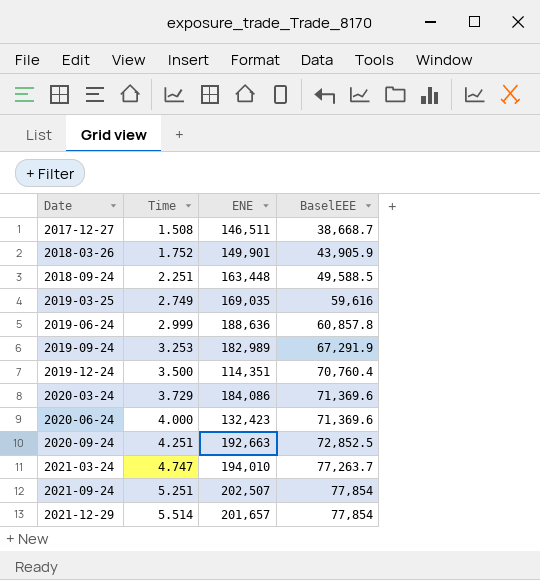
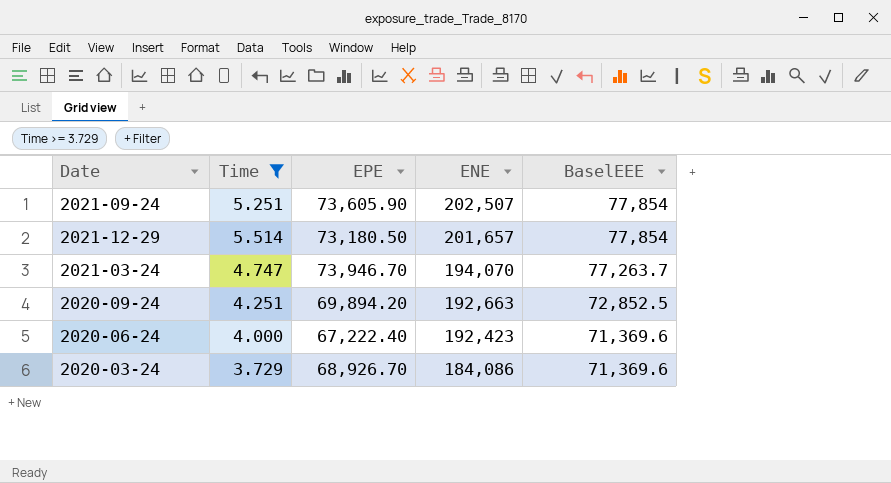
filter: none -> Time >= 3.729
row order: Date ascending -> ENE descending
column EPE | position: none -> 3
2021-03-24 | ENE: 194,010 -> 194,070
2020-06-24 | ENE: 132,423 -> 192,423

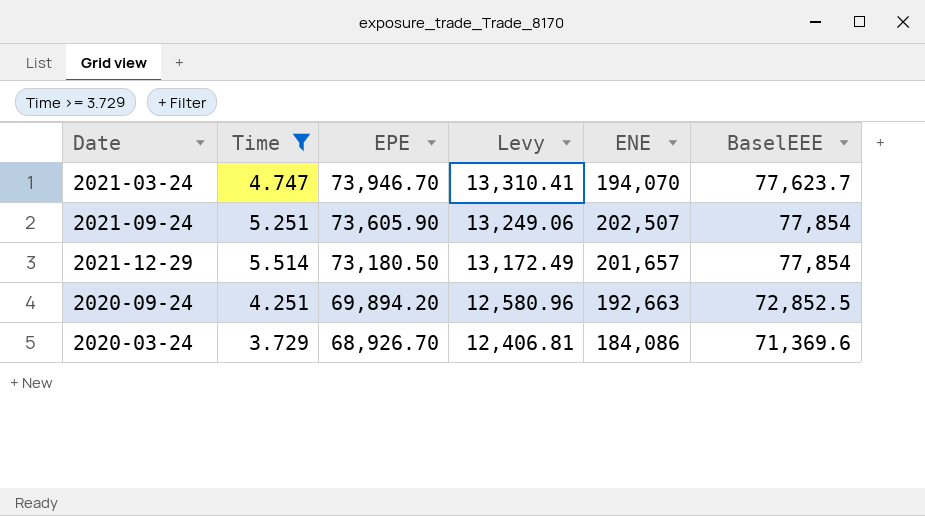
row order: ENE descending -> EPE descending
column Levy | formula: none -> [EPE] * 0.18
row 2020-06-24: 4.000 | 67,222.40 | 192,423 | 71,369.6 -> none
2021-03-24 | BaselEEE: 77,263.7 -> 77,623.7

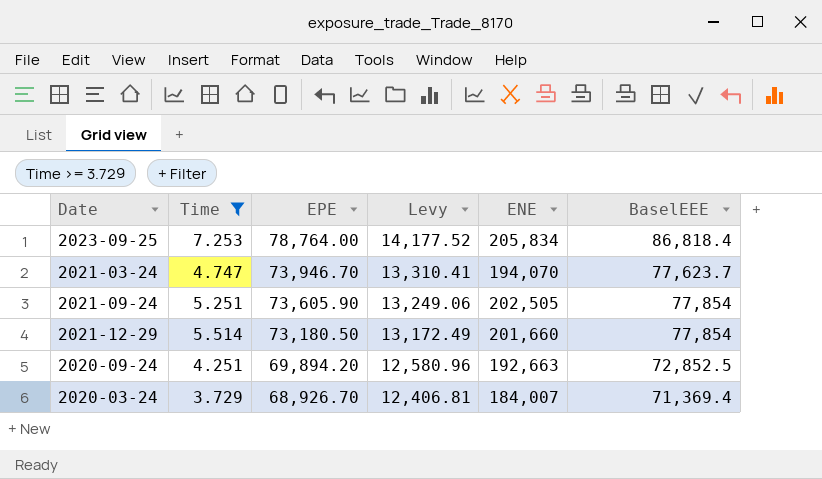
row 2023-09-25: none -> 7.253 | 78,764.00 | 14,177.52 | 205,834 | 86,818.4
2021-09-24 | ENE: 202,507 -> 202,505
2021-12-29 | ENE: 201,657 -> 201,660
2020-03-24 | ENE: 184,086 -> 184,007
2020-03-24 | BaselEEE: 71,369.6 -> 71,369.4

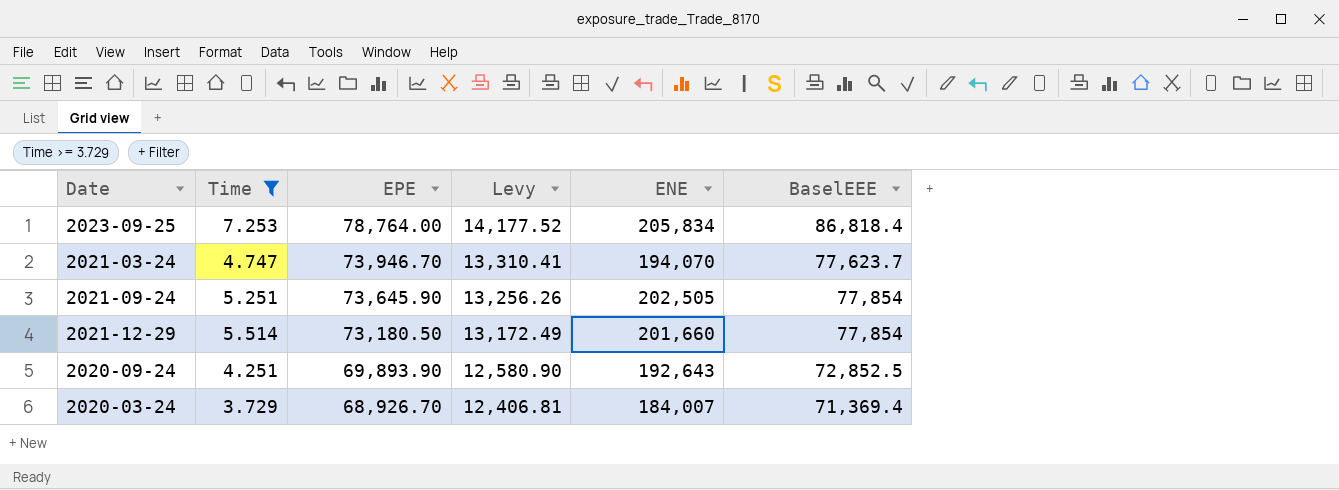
2021-09-24 | EPE: 73,605.90 -> 73,645.90
2021-09-24 | Levy: 13,249.06 -> 13,256.26
2020-09-24 | EPE: 69,894.20 -> 69,893.90
2020-09-24 | Levy: 12,580.96 -> 12,580.90
2020-09-24 | ENE: 192,663 -> 192,643

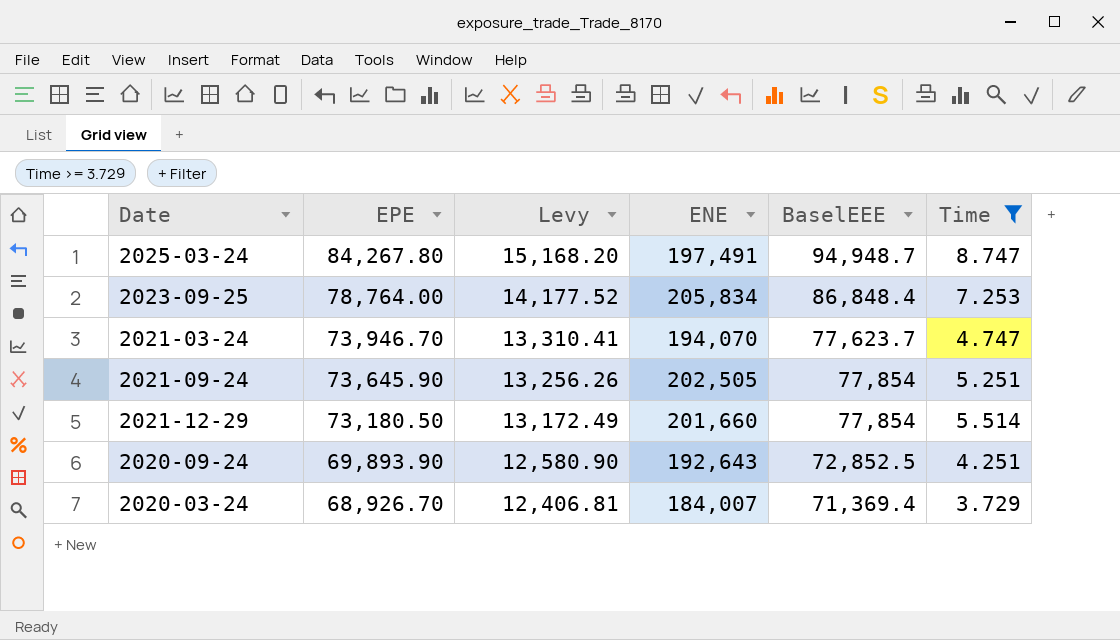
column Time | position: 2 -> 6
row 2025-03-24: none -> 84,267.80 | 15,168.20 | 197,491 | 94,948.7 | 8.747
2023-09-25 | BaselEEE: 86,818.4 -> 86,848.4

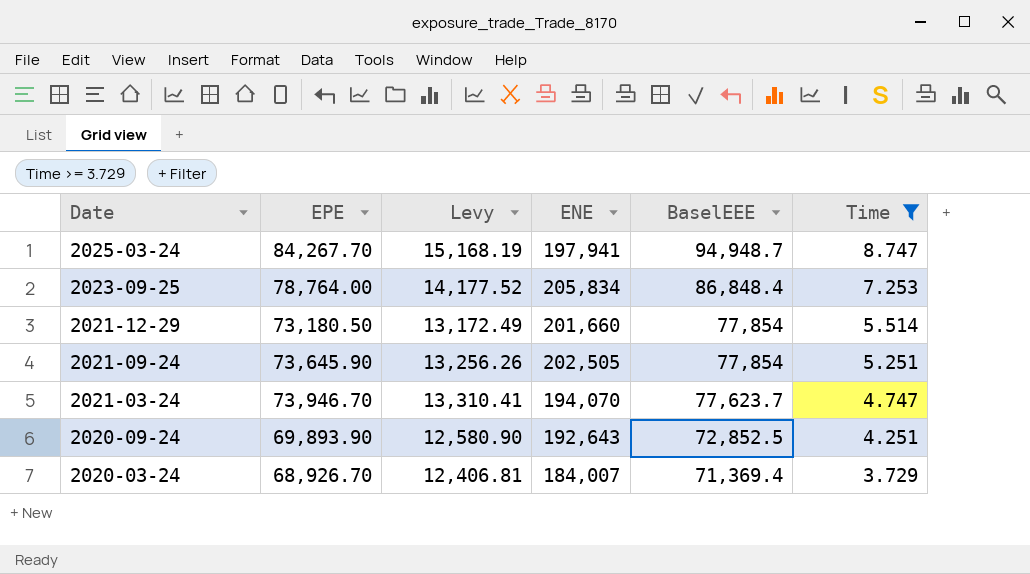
row order: EPE descending -> Date descending
2025-03-24 | EPE: 84,267.80 -> 84,267.70
2025-03-24 | Levy: 15,168.20 -> 15,168.19
2025-03-24 | ENE: 197,491 -> 197,941

